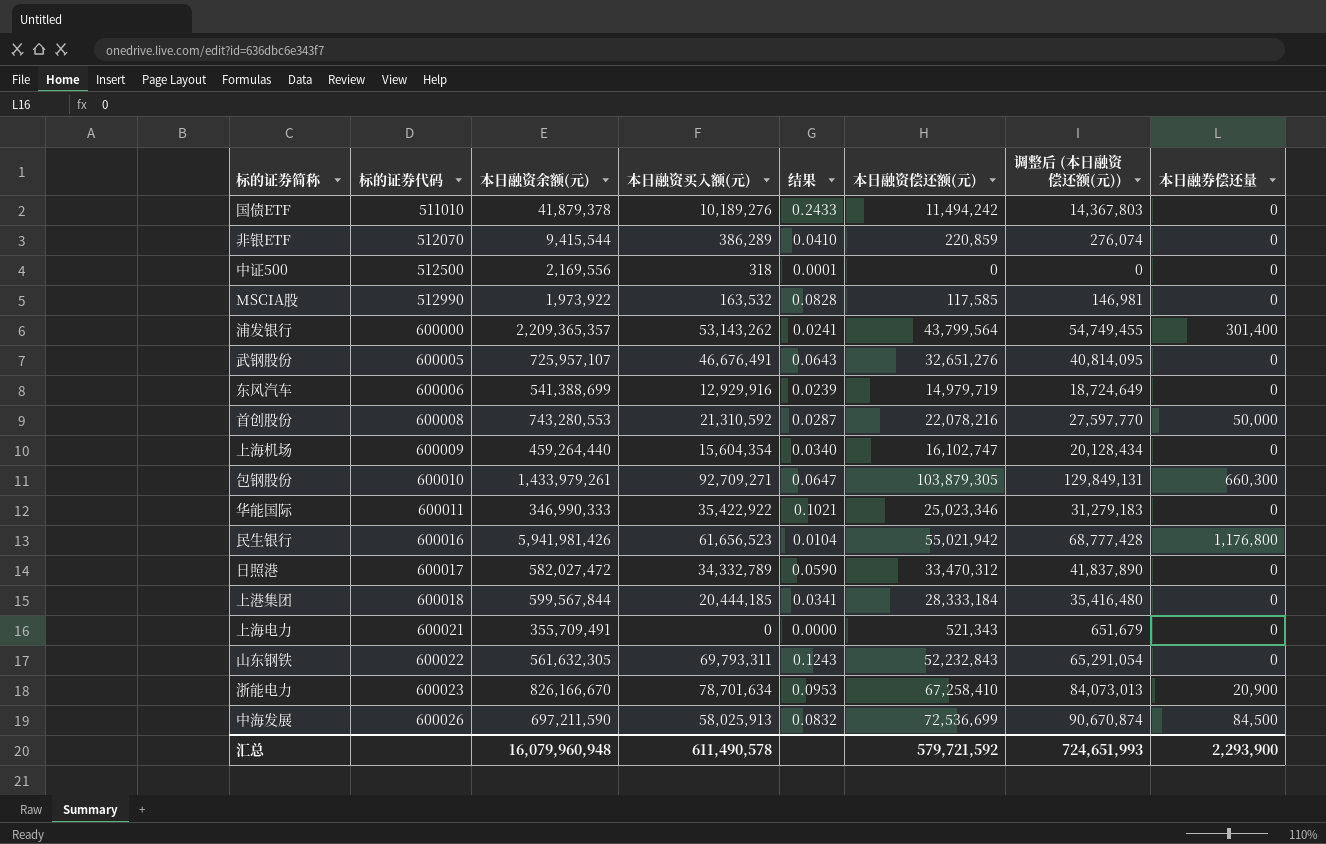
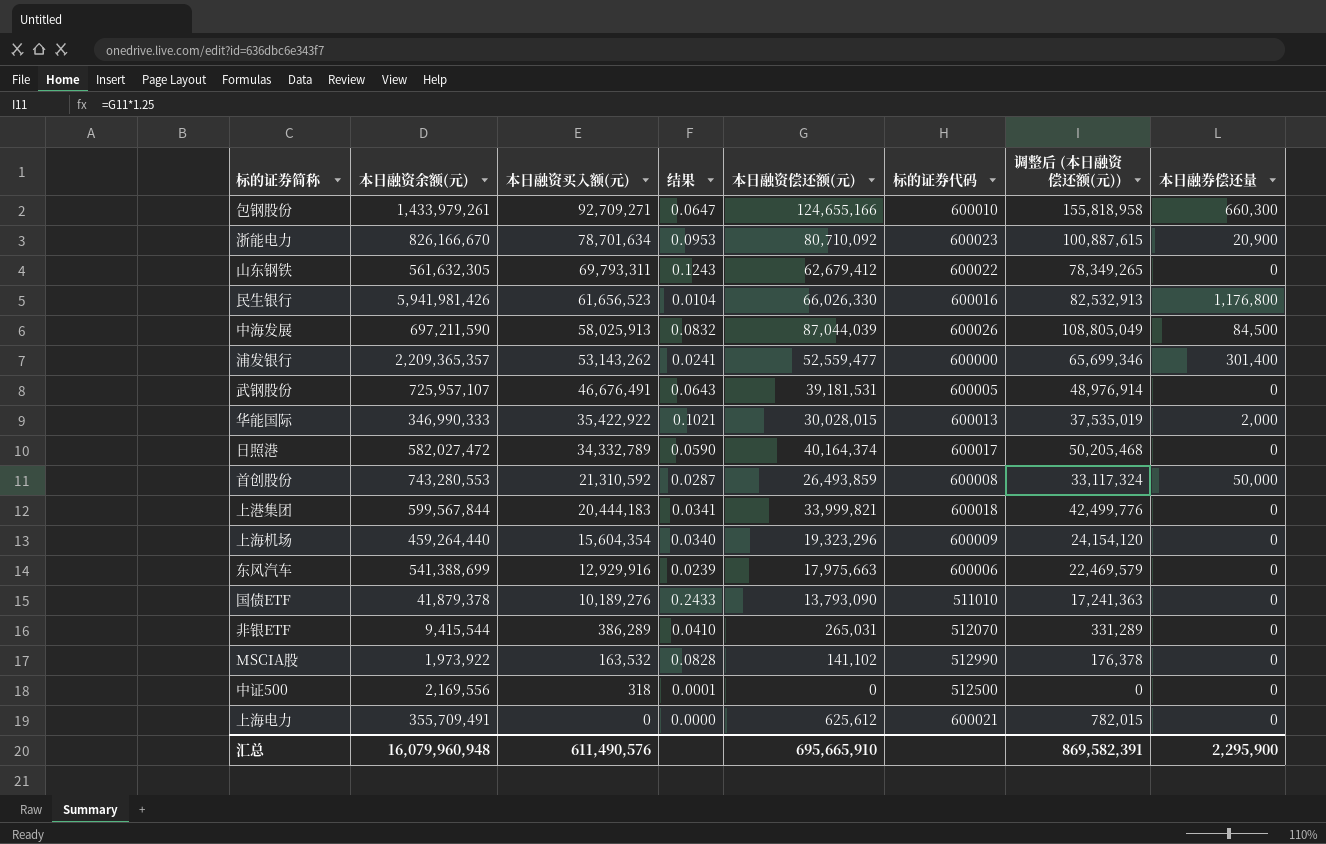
row order: 标的证券代码 ascending -> 本日融资买入额(元) descending
column 标的证券代码 | position: 2 -> 6
包钢股份 | 本日融资偿还额(元): 103,879,305 -> 124,655,166
包钢股份 | 调整后 (本日融资偿还额(元)): 129,849,131 -> 155,818,958
浙能电力 | 本日融资偿还额(元): 67,258,410 -> 80,710,092
浙能电力 | 调整后 (本日融资偿还额(元)): 84,073,013 -> 100,887,615
山东钢铁 | 本日融资偿还额(元): 52,232,843 -> 62,679,412
山东钢铁 | 调整后 (本日融资偿还额(元)): 65,291,054 -> 78,349,265
民生银行 | 本日融资偿还额(元): 55,021,942 -> 66,026,330
民生银行 | 调整后 (本日融资偿还额(元)): 68,777,428 -> 82,532,913
中海发展 | 本日融资偿还额(元): 72,536,699 -> 87,044,039
中海发展 | 调整后 (本日融资偿还额(元)): 90,670,874 -> 108,805,049
浦发银行 | 本日融资偿还额(元): 43,799,564 -> 52,559,477
浦发银行 | 调整后 (本日融资偿还额(元)): 54,749,455 -> 65,699,346
武钢股份 | 本日融资偿还额(元): 32,651,276 -> 39,181,531
武钢股份 | 调整后 (本日融资偿还额(元)): 40,814,095 -> 48,976,914
华能国际 | 本日融资偿还额(元): 25,023,346 -> 30,028,015
华能国际 | 标的证券代码: 600011 -> 600013
华能国际 | 调整后 (本日融资偿还额(元)): 31,279,183 -> 37,535,019
华能国际 | 本日融券偿还量: 0 -> 2,000
日照港 | 本日融资偿还额(元): 33,470,312 -> 40,164,374
日照港 | 调整后 (本日融资偿还额(元)): 41,837,890 -> 50,205,468
首创股份 | 本日融资偿还额(元): 22,078,216 -> 26,493,859
首创股份 | 调整后 (本日融资偿还额(元)): 27,597,770 -> 33,117,324
上港集团 | 本日融资买入额(元): 20,444,185 -> 20,444,183
上港集团 | 本日融资偿还额(元): 28,333,184 -> 33,999,821
上港集团 | 调整后 (本日融资偿还额(元)): 35,416,480 -> 42,499,776
上海机场 | 本日融资偿还额(元): 16,102,747 -> 19,323,296
上海机场 | 调整后 (本日融资偿还额(元)): 20,128,434 -> 24,154,120
东风汽车 | 本日融资偿还额(元): 14,979,719 -> 17,975,663
东风汽车 | 调整后 (本日融资偿还额(元)): 18,724,649 -> 22,469,579
国债ETF | 本日融资偿还额(元): 11,494,242 -> 13,793,090
国债ETF | 调整后 (本日融资偿还额(元)): 14,367,803 -> 17,241,363
非银ETF | 本日融资偿还额(元): 220,859 -> 265,031
非银ETF | 调整后 (本日融资偿还额(元)): 276,074 -> 331,289
MSCIA股 | 本日融资偿还额(元): 117,585 -> 141,102
MSCIA股 | 调整后 (本日融资偿还额(元)): 146,981 -> 176,378
上海电力 | 本日融资偿还额(元): 521,343 -> 625,612
上海电力 | 调整后 (本日融资偿还额(元)): 651,679 -> 782,015
汇总 | 本日融资买入额(元): 611,490,578 -> 611,490,576
汇总 | 本日融资偿还额(元): 579,721,592 -> 695,665,910
汇总 | 调整后 (本日融资偿还额(元)): 724,651,993 -> 869,582,391
汇总 | 本日融券偿还量: 2,293,900 -> 2,295,900

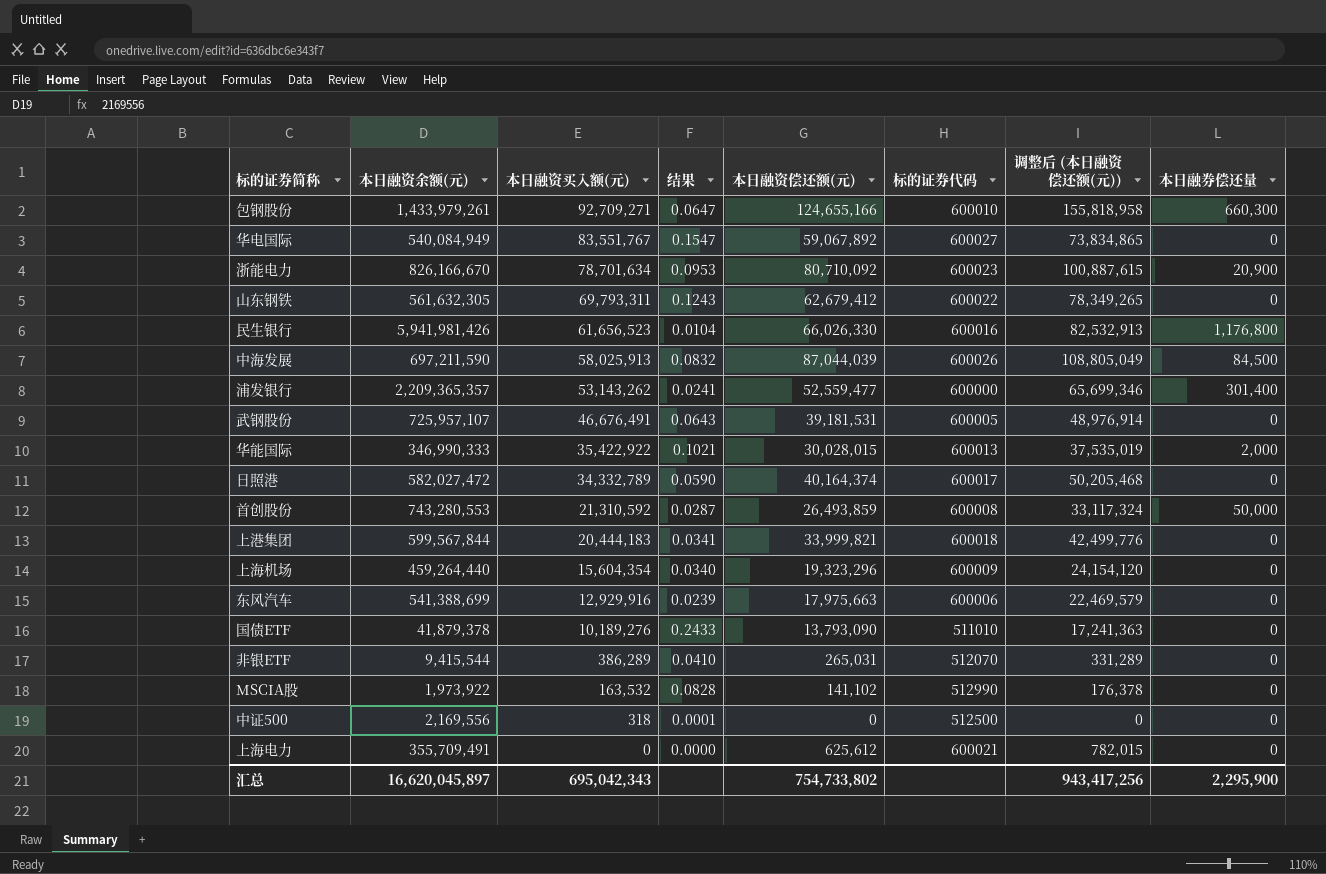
row 华电国际: none -> 540,084,949 | 83,551,767 | 0.1547 | 59,067,892 | 600027 | 73,834,865 | 0
汇总 | 本日融资余额(元): 16,079,960,948 -> 16,620,045,897
汇总 | 本日融资买入额(元): 611,490,576 -> 695,042,343
汇总 | 本日融资偿还额(元): 695,665,910 -> 754,733,802
汇总 | 调整后 (本日融资偿还额(元)): 869,582,391 -> 943,417,256

